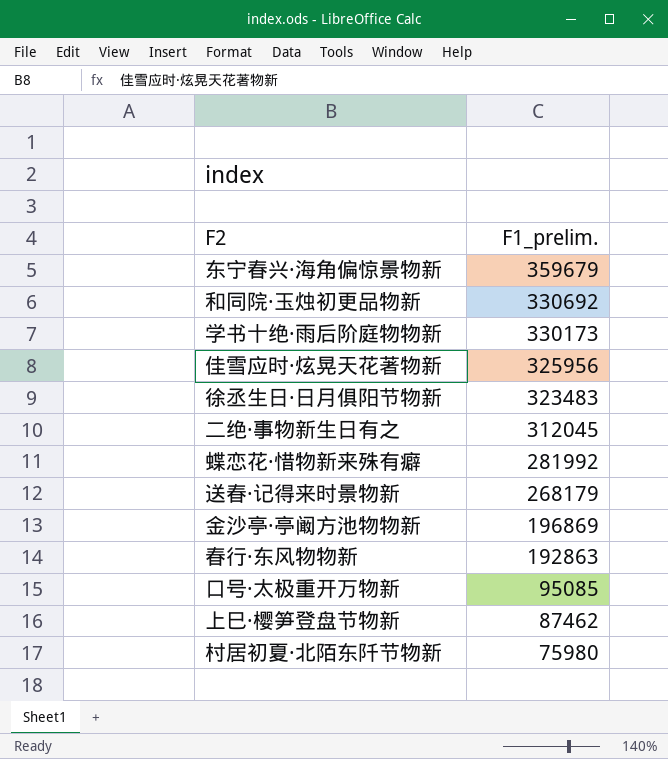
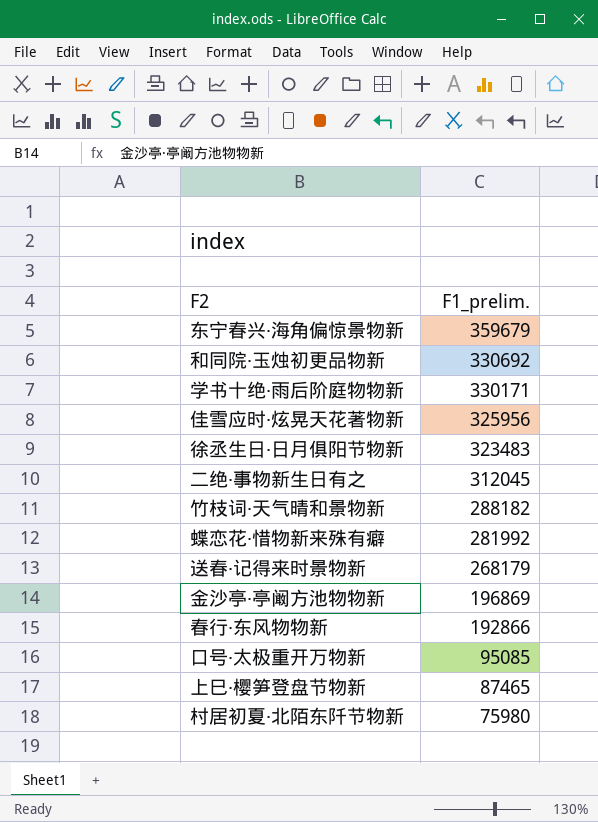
学书十绝·雨后阶庭物物新 | F1_prelim.: 330173 -> 330171
row 竹枝词·天气晴和景物新: none -> 288182
春行·东风物物新 | F1_prelim.: 192863 -> 192866
上巳·樱笋登盘节物新 | F1_prelim.: 87462 -> 87465

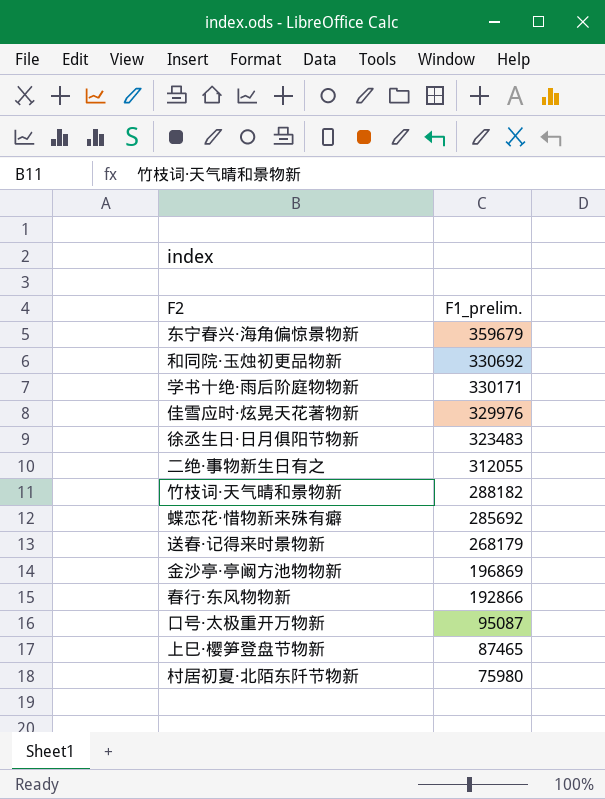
佳雪应时·炫晃天花著物新 | F1_prelim.: 325956 -> 329976
二绝·事物新生日有之 | F1_prelim.: 312045 -> 312055
蝶恋花·惜物新来殊有癖 | F1_prelim.: 281992 -> 285692
口号·太极重开万物新 | F1_prelim.: 95085 -> 95087

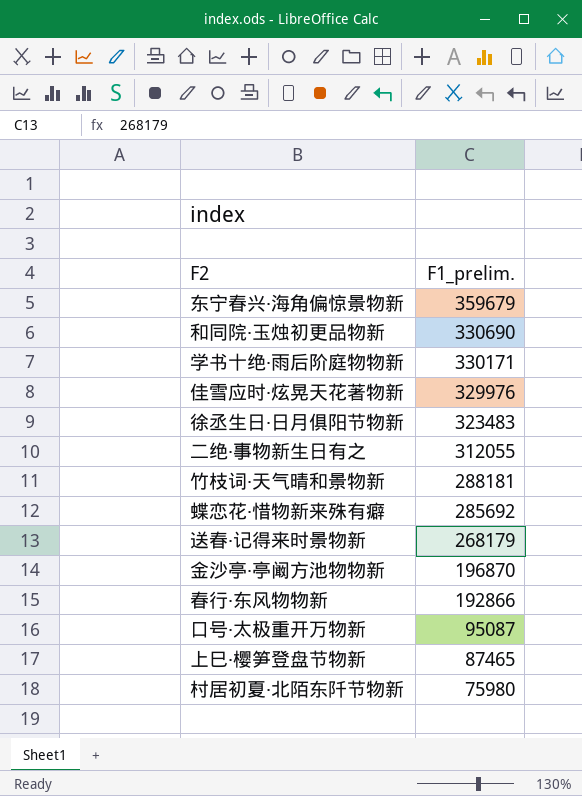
和同院·玉烛初更品物新 | F1_prelim.: 330692 -> 330690
竹枝词·天气晴和景物新 | F1_prelim.: 288182 -> 288181
金沙亭·亭阚方池物物新 | F1_prelim.: 196869 -> 196870

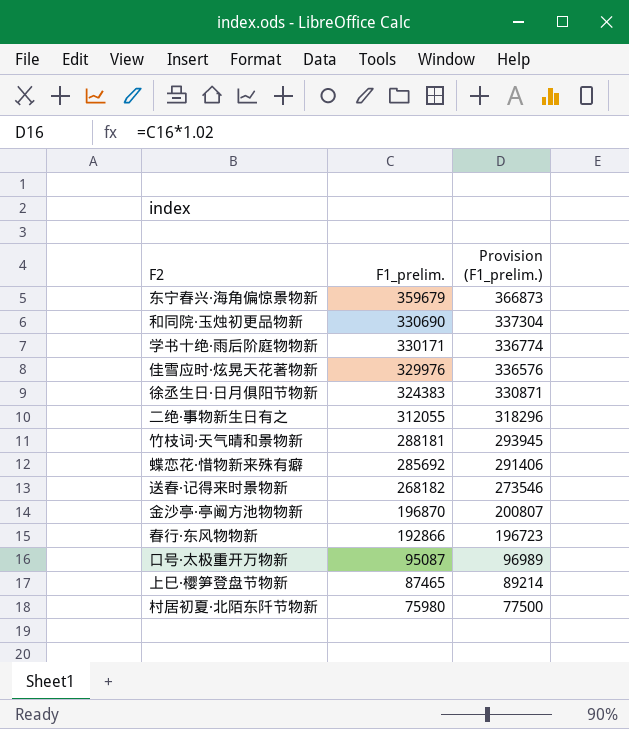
column Provision (F1_prelim.) | formula: none -> [F1_prelim.] * 1.02
徐丞生日·日月俱阳节物新 | F1_prelim.: 323483 -> 324383
送春·记得来时景物新 | F1_prelim.: 268179 -> 268182

